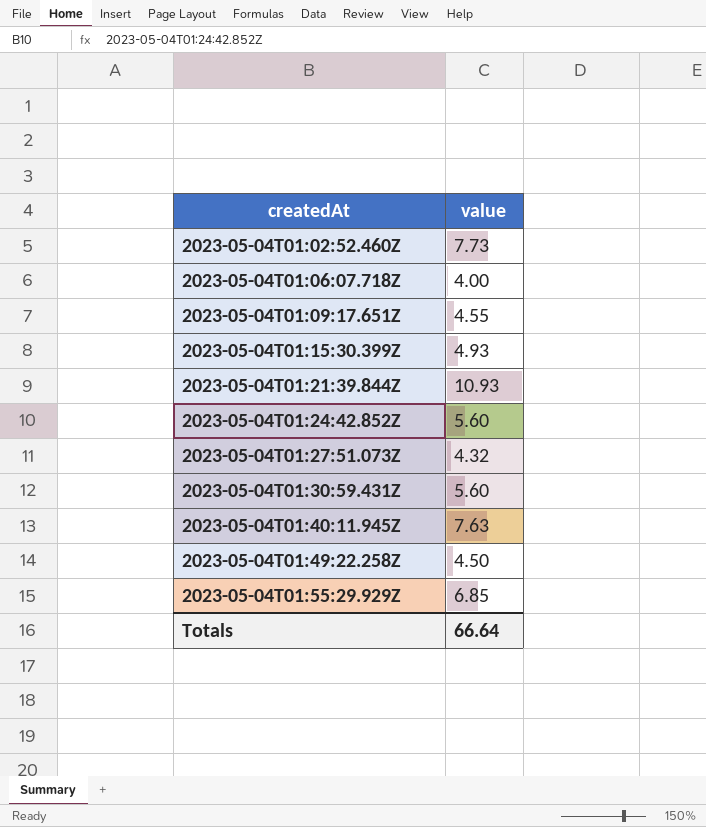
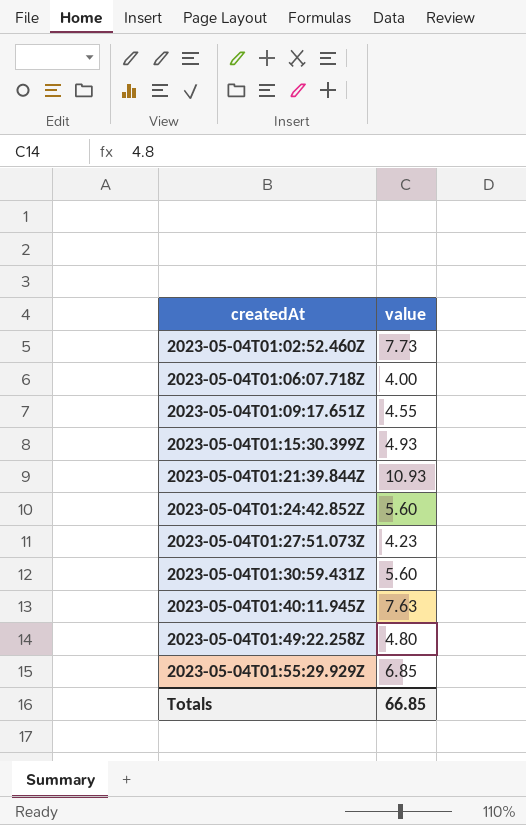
2023-05-04T01:27:51.073Z | value: 4.32 -> 4.23
2023-05-04T01:49:22.258Z | value: 4.50 -> 4.80
Totals | value: 66.64 -> 66.85

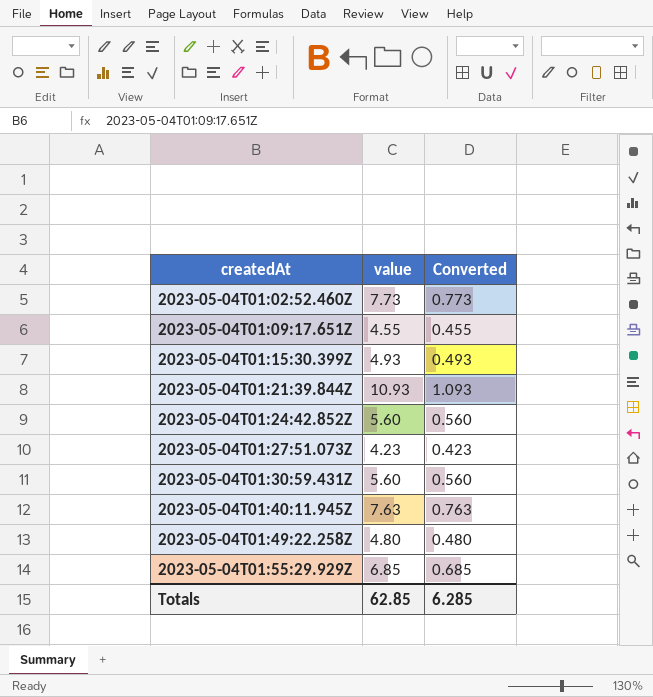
column Converted | formula: none -> [value] * 0.1
row 2023-05-04T01:06:07.718Z: 4.00 -> none
Totals | value: 66.85 -> 62.85

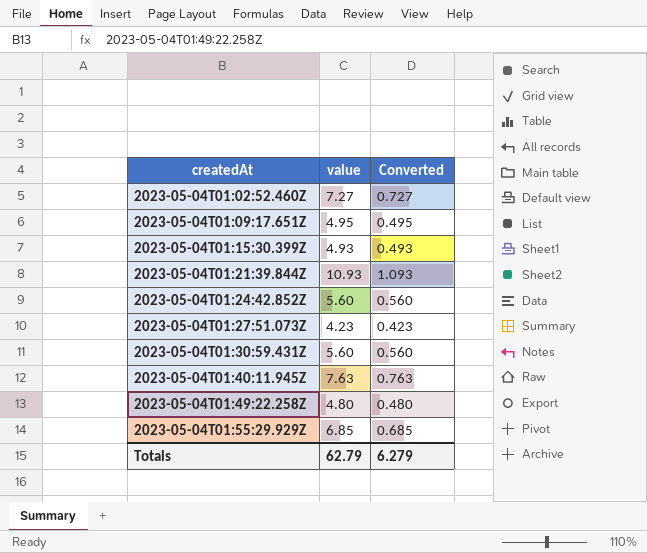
2023-05-04T01:02:52.460Z | value: 7.73 -> 7.27
2023-05-04T01:02:52.460Z | Converted: 0.773 -> 0.727
2023-05-04T01:09:17.651Z | value: 4.55 -> 4.95
2023-05-04T01:09:17.651Z | Converted: 0.455 -> 0.495
Totals | value: 62.85 -> 62.79
Totals | Converted: 6.285 -> 6.279

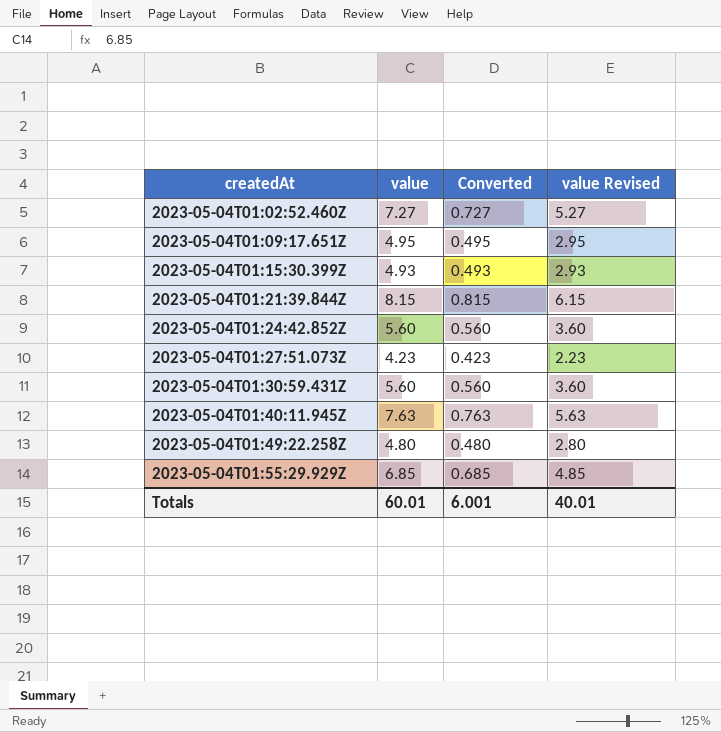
column value Revised | formula: none -> [value] - 2
2023-05-04T01:21:39.844Z | value: 10.93 -> 8.15
2023-05-04T01:21:39.844Z | Converted: 1.093 -> 0.815
Totals | value: 62.79 -> 60.01
Totals | Converted: 6.279 -> 6.001

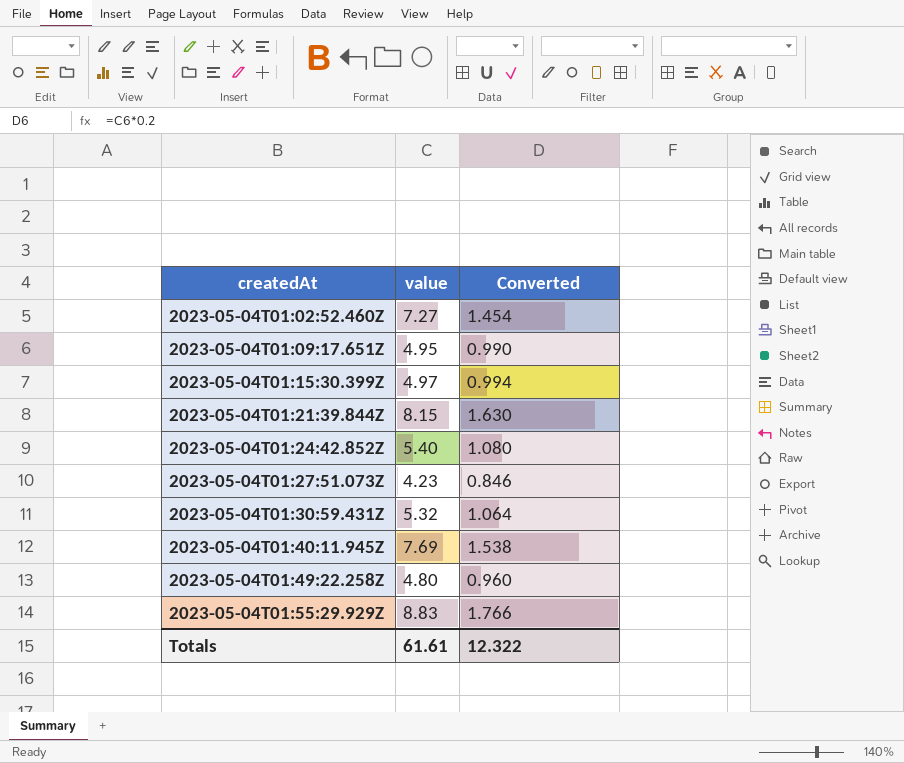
column value Revised | formula: [value] - 2 -> none
column Converted | formula: [value] * 0.1 -> [value] * 0.2
2023-05-04T01:15:30.399Z | value: 4.93 -> 4.97
2023-05-04T01:24:42.852Z | value: 5.60 -> 5.40
2023-05-04T01:30:59.431Z | value: 5.60 -> 5.32
2023-05-04T01:40:11.945Z | value: 7.63 -> 7.69
2023-05-04T01:55:29.929Z | value: 6.85 -> 8.83
Totals | value: 60.01 -> 61.61
Totals | Converted: 6.001 -> 12.322

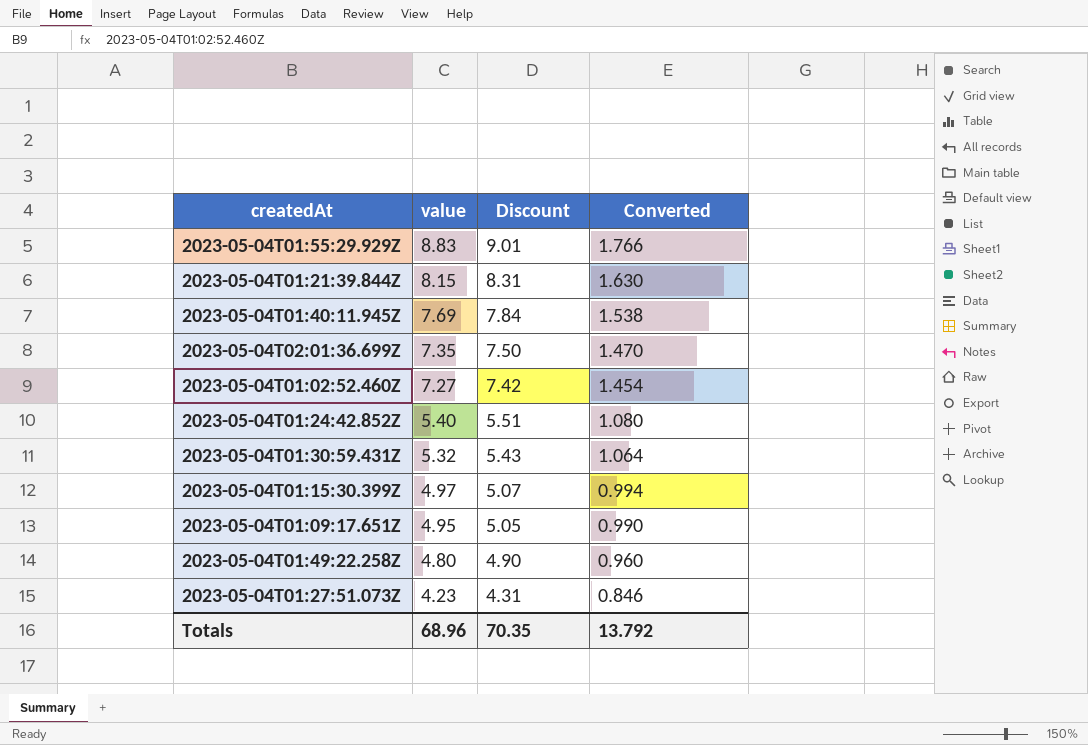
row order: createdAt ascending -> value descending
column Discount | formula: none -> [value] * 1.02
row 2023-05-04T02:01:36.699Z: none -> 7.35 | 7.50 | 1.470
Totals | value: 61.61 -> 68.96
Totals | Converted: 12.322 -> 13.792

